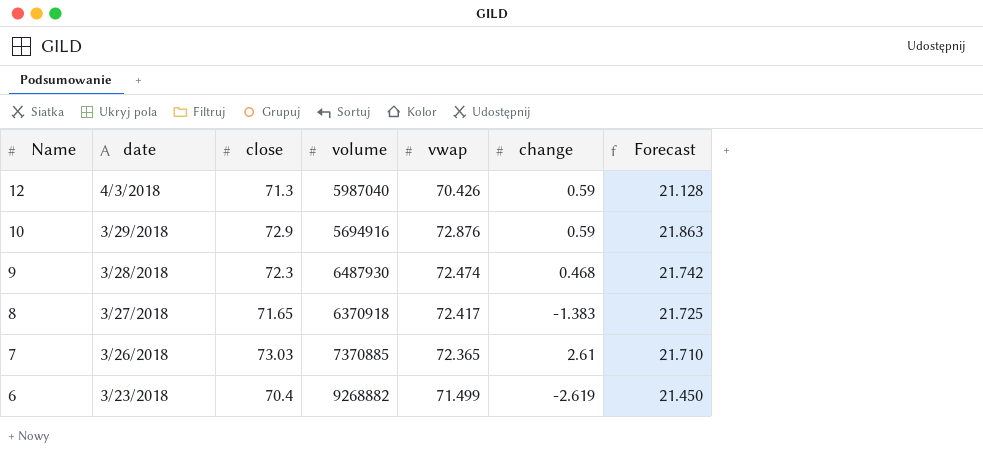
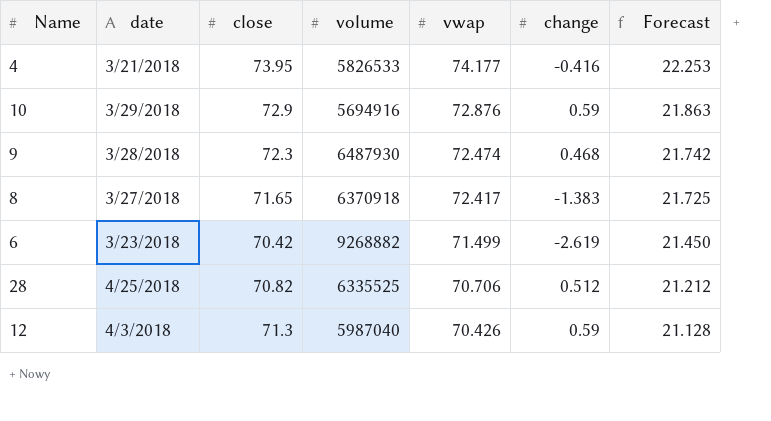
row order: Name descending -> vwap descending
row 7: 3/26/2018 | 73.03 | 7370885 | 72.365 | 2.61 | 21.710 -> none
row 4: none -> 3/21/2018 | 73.95 | 5826533 | 74.177 | -0.416 | 22.253
6 | close: 70.4 -> 70.42
row 28: none -> 4/25/2018 | 70.82 | 6335525 | 70.706 | 0.512 | 21.212

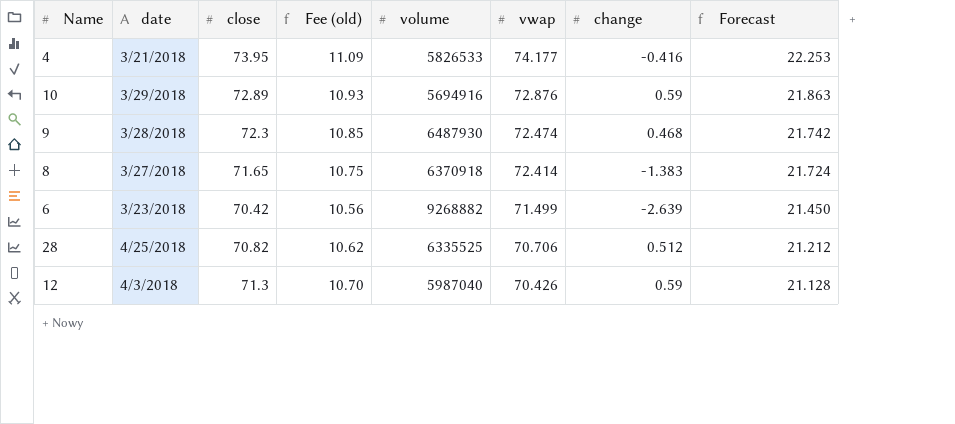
column Fee (old) | formula: none -> [close] * 0.15
10 | close: 72.9 -> 72.89
8 | vwap: 72.417 -> 72.414
8 | Forecast: 21.725 -> 21.724
6 | change: -2.619 -> -2.639

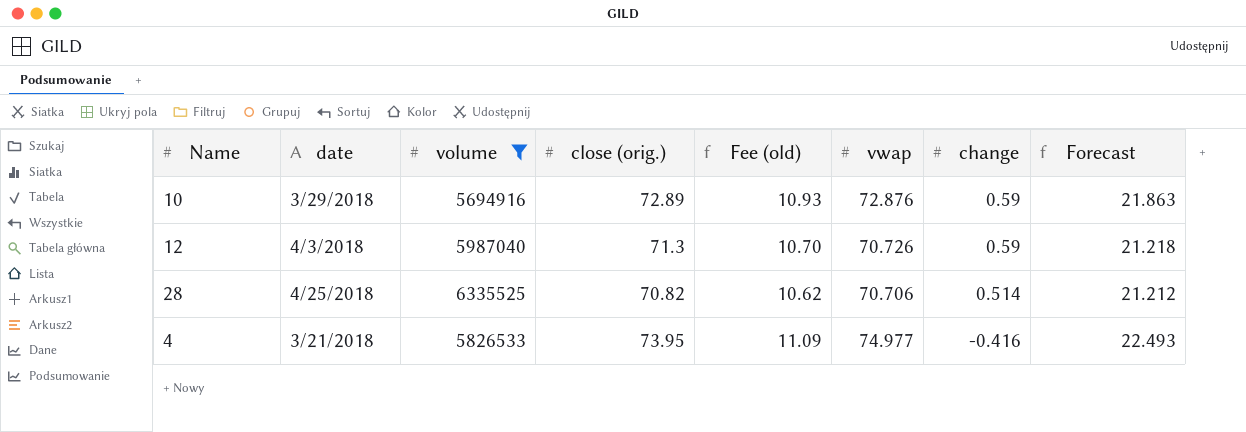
filter: none -> volume <= 6335525
row order: vwap descending -> change descending
column volume | position: 5 -> 3
column name: close -> close (orig.)
12 | vwap: 70.426 -> 70.726
12 | Forecast: 21.128 -> 21.218
28 | change: 0.512 -> 0.514
4 | vwap: 74.177 -> 74.977
4 | Forecast: 22.253 -> 22.493

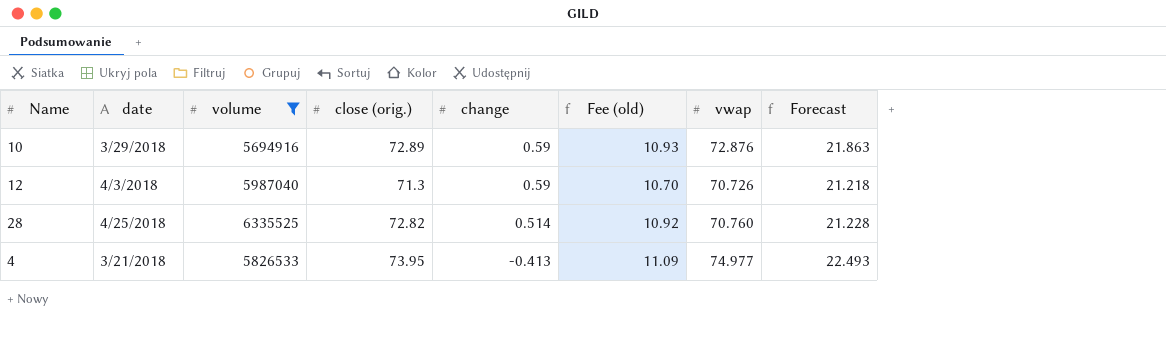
column change | position: 7 -> 5
28 | close (orig.): 70.82 -> 72.82
28 | Fee (old): 10.62 -> 10.92
28 | vwap: 70.706 -> 70.760
28 | Forecast: 21.212 -> 21.228
4 | change: -0.416 -> -0.413

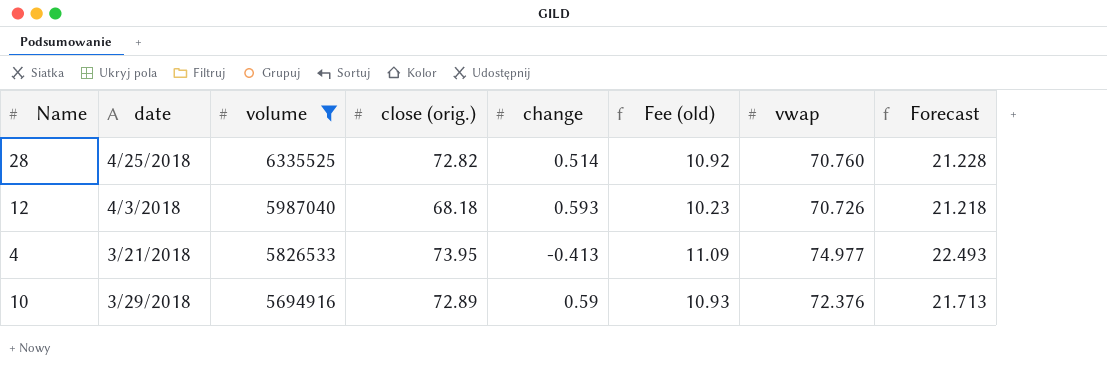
row order: change descending -> volume descending
12 | close (orig.): 71.3 -> 68.18
12 | change: 0.59 -> 0.593
12 | Fee (old): 10.70 -> 10.23
10 | vwap: 72.876 -> 72.376
10 | Forecast: 21.863 -> 21.713

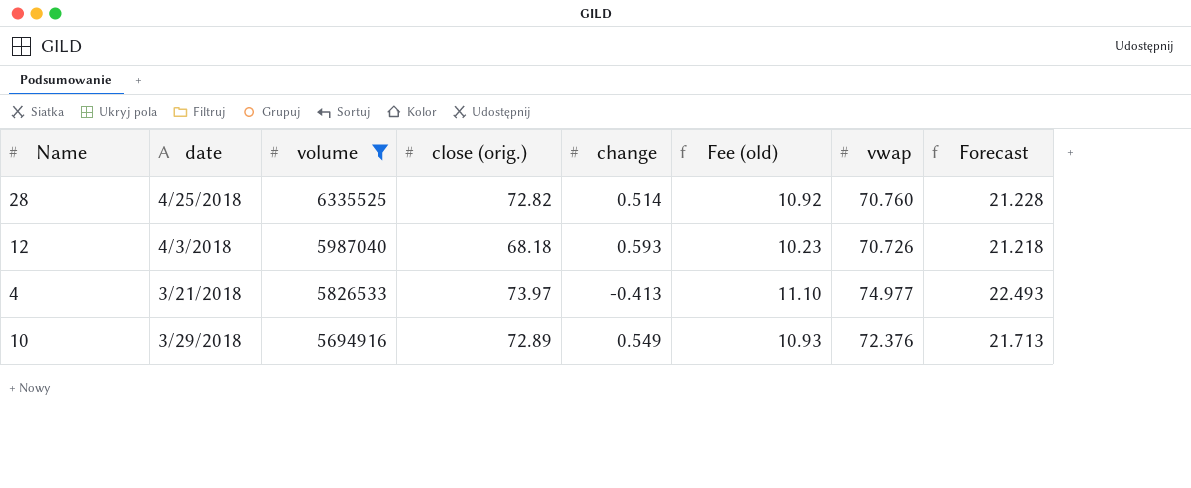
4 | close (orig.): 73.95 -> 73.97
4 | Fee (old): 11.09 -> 11.10
10 | change: 0.59 -> 0.549

